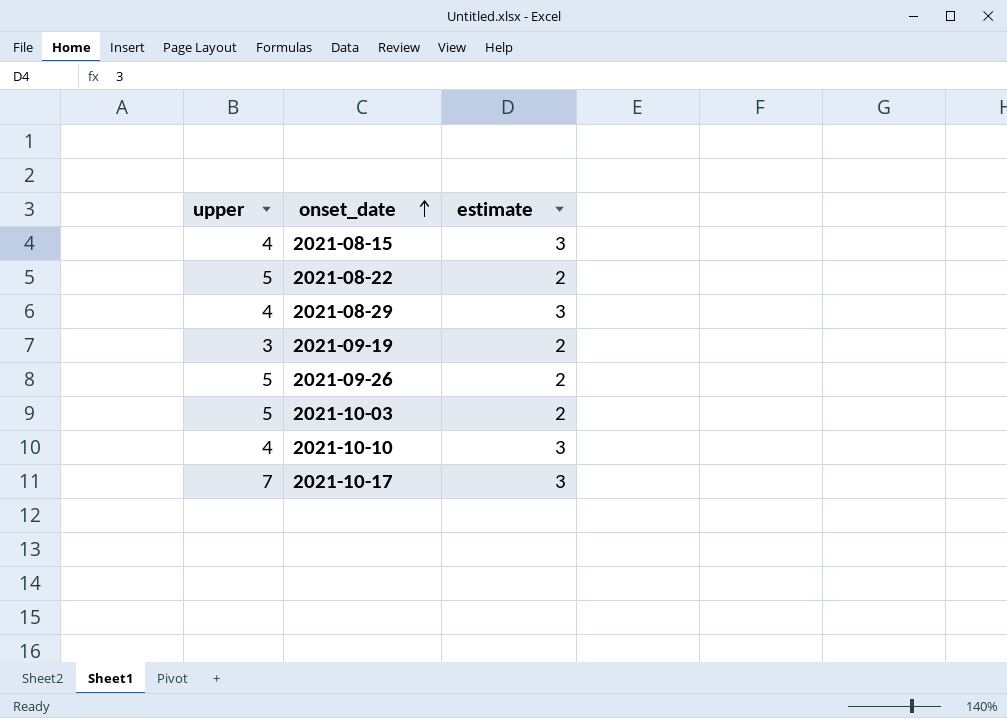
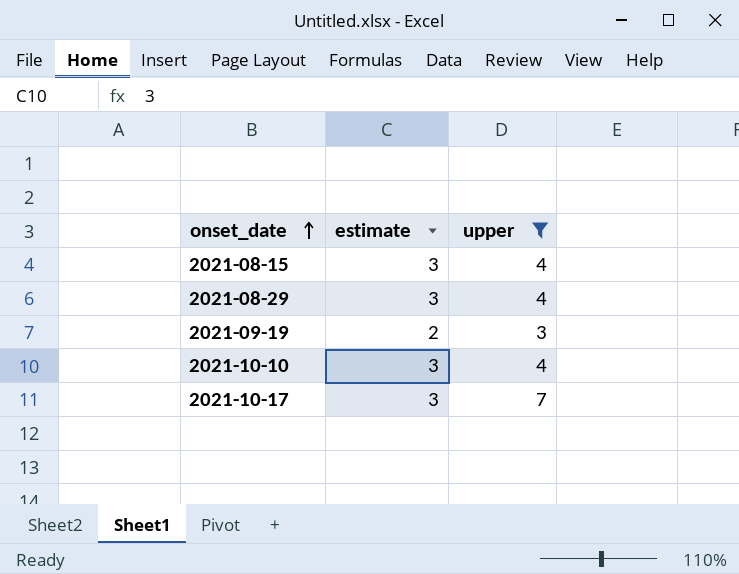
filter: none -> upper != 5
column upper | position: 1 -> 3

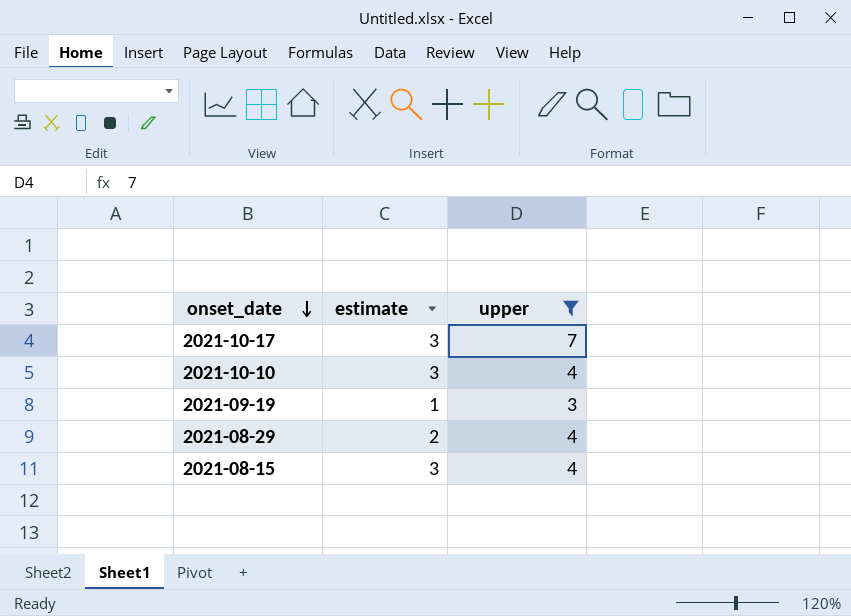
row order: onset_date ascending -> onset_date descending
2021-09-19 | estimate: 2 -> 1
2021-08-29 | estimate: 3 -> 2

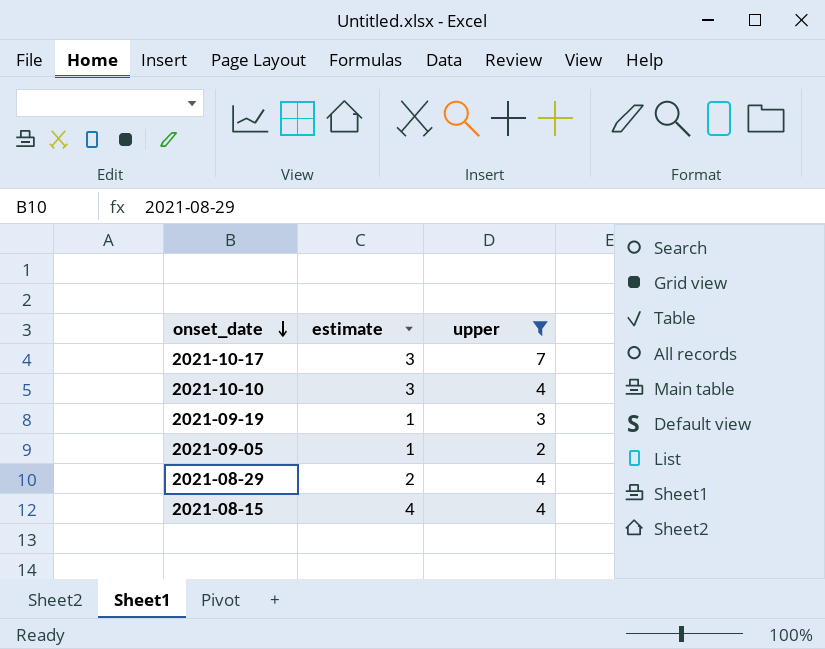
row 2021-09-05: none -> 1 | 2
2021-08-15 | estimate: 3 -> 4

